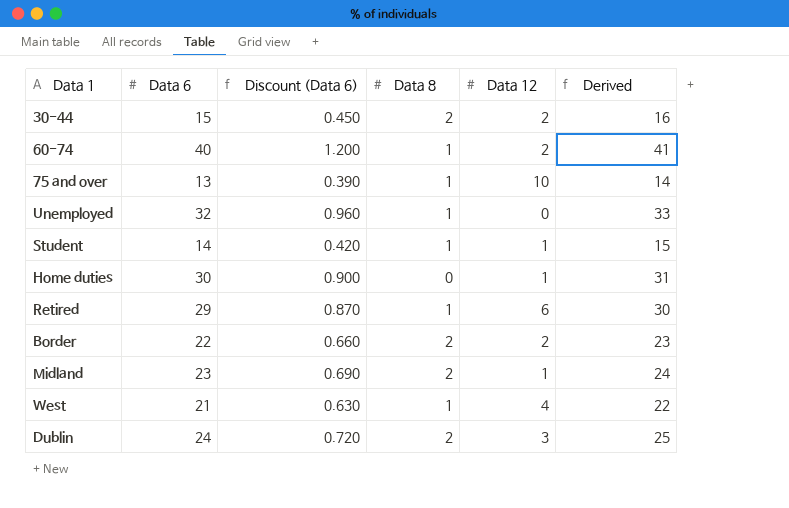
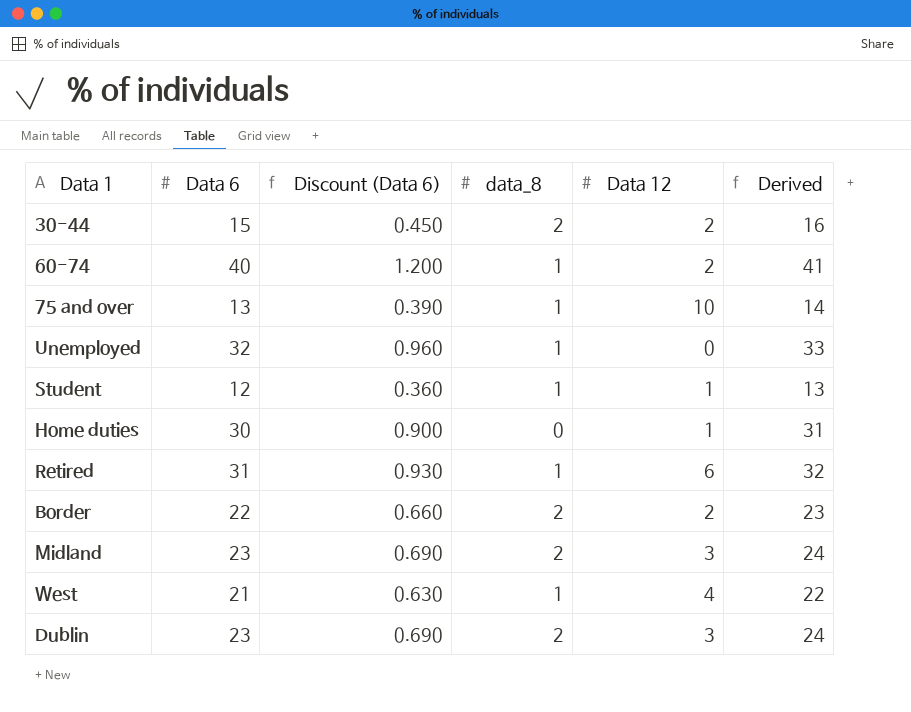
column name: Data 8 -> data_8
Student | Data 6: 14 -> 12
Student | Discount (Data 6): 0.420 -> 0.360
Student | Derived: 15 -> 13
Retired | Data 6: 29 -> 31
Retired | Discount (Data 6): 0.870 -> 0.930
Retired | Derived: 30 -> 32
Midland | Data 12: 1 -> 3
Dublin | Data 6: 24 -> 23
Dublin | Discount (Data 6): 0.720 -> 0.690
Dublin | Derived: 25 -> 24

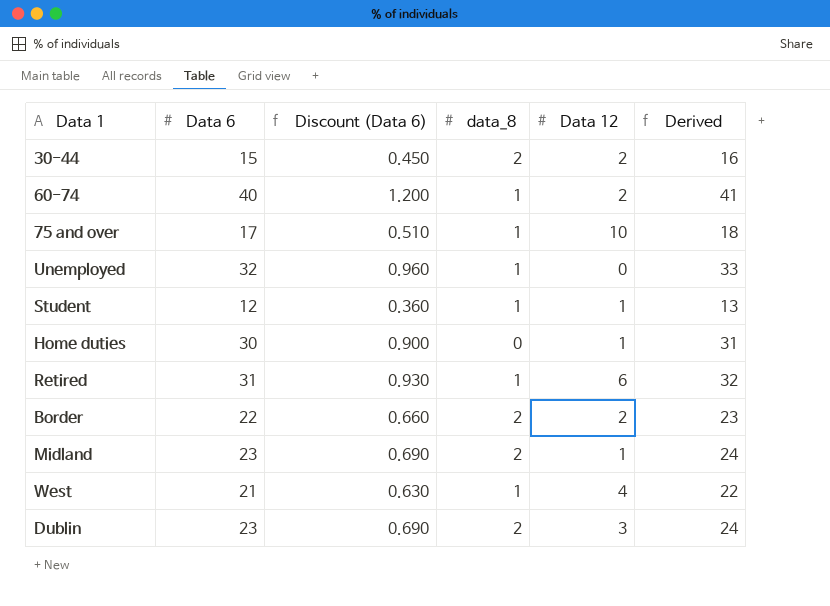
75 and over | Data 6: 13 -> 17
75 and over | Discount (Data 6): 0.390 -> 0.510
75 and over | Derived: 14 -> 18
Midland | Data 12: 3 -> 1

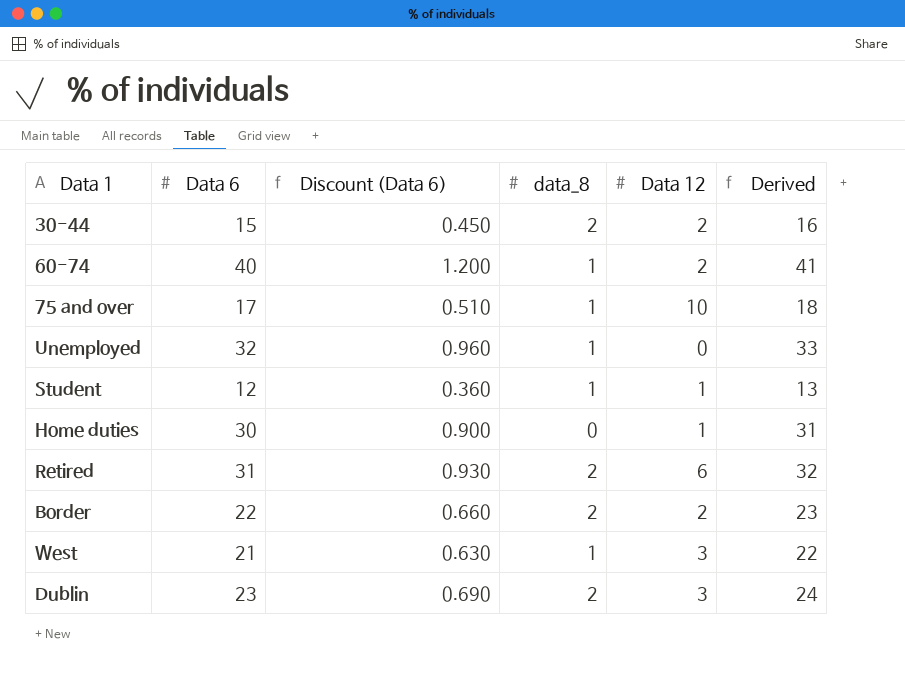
row Midland: 23 | 0.690 | 2 | 1 | 24 -> none
Retired | data_8: 1 -> 2
West | Data 12: 4 -> 3

